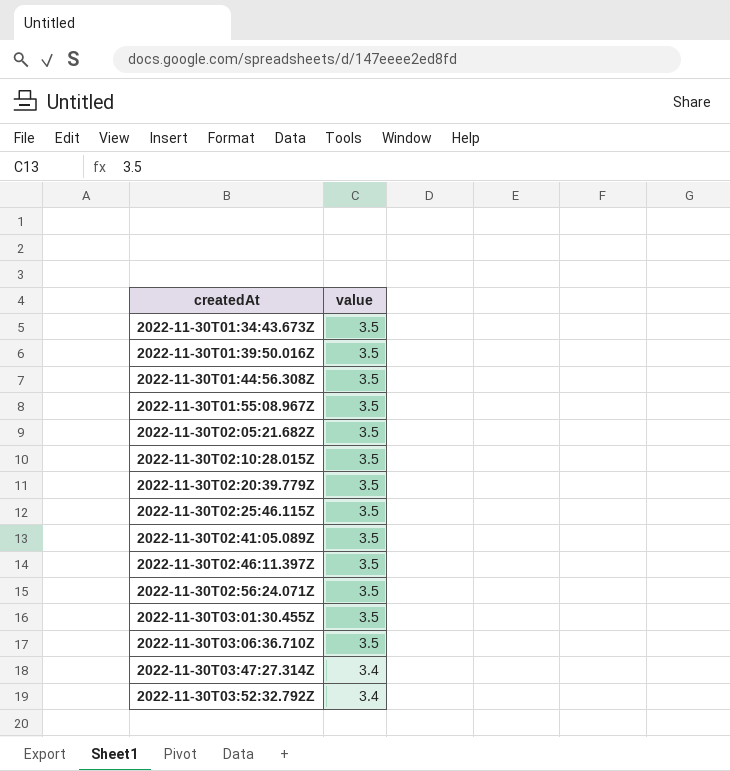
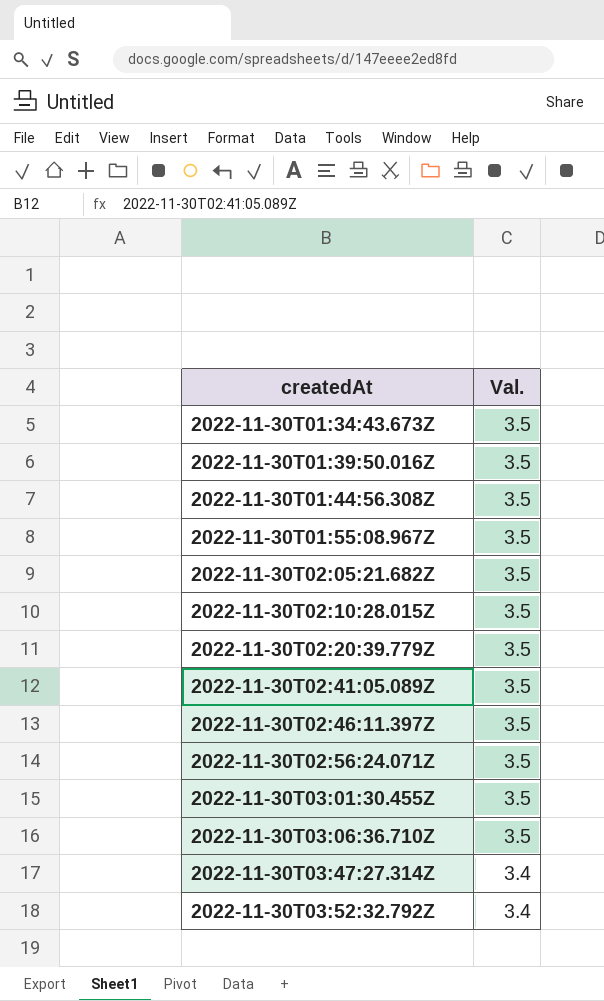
column name: value -> Val.
row 2022-11-30T02:25:46.115Z: 3.5 -> none

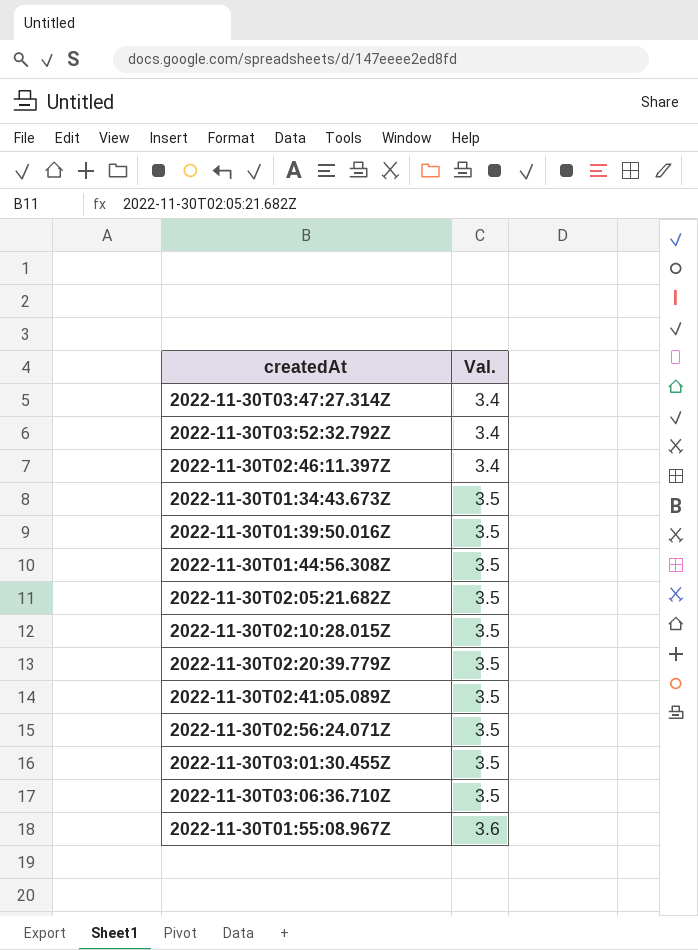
row order: createdAt ascending -> Val. ascending
2022-11-30T02:46:11.397Z | Val.: 3.5 -> 3.4
2022-11-30T01:55:08.967Z | Val.: 3.5 -> 3.6

